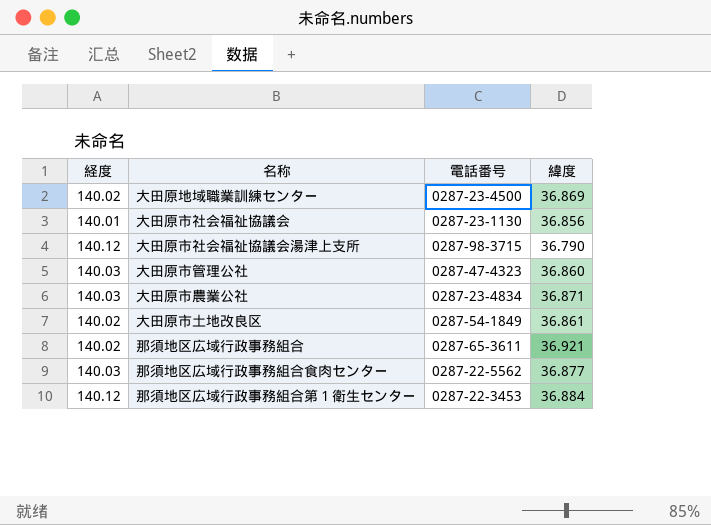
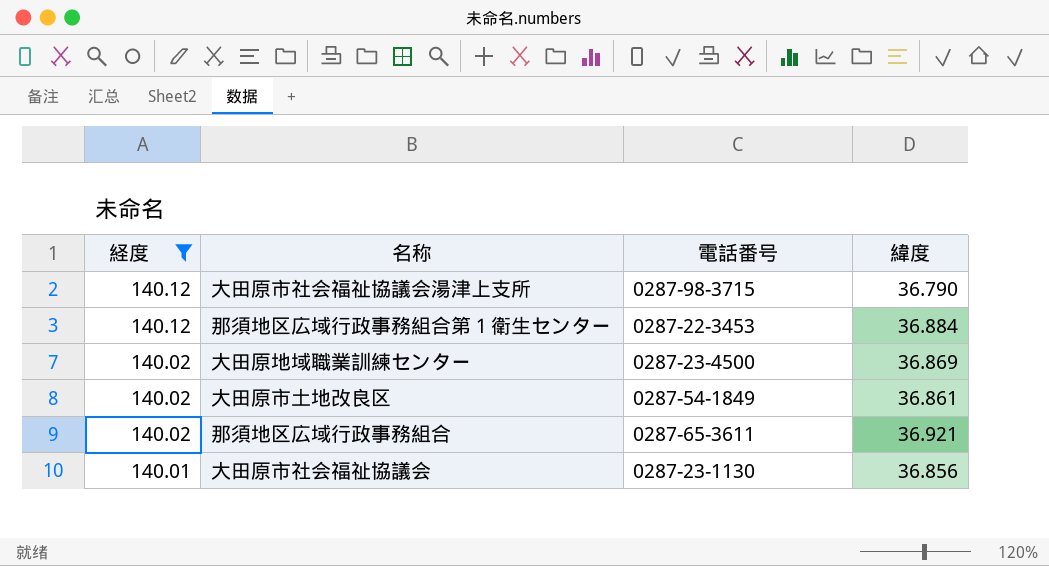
filter: none -> 経度 != 140.03
row order: none -> 経度 descending

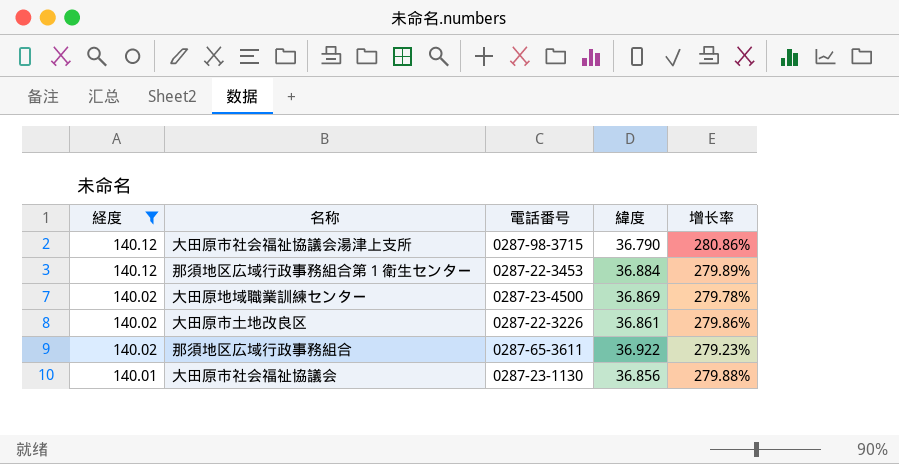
column 增长率 | formula: none -> ([経度] - [緯度]) / [緯度]
大田原市土地改良区 | 電話番号: 0287-54-1849 -> 0287-22-3226
那須地区広域行政事務組合 | 緯度: 36.921 -> 36.922

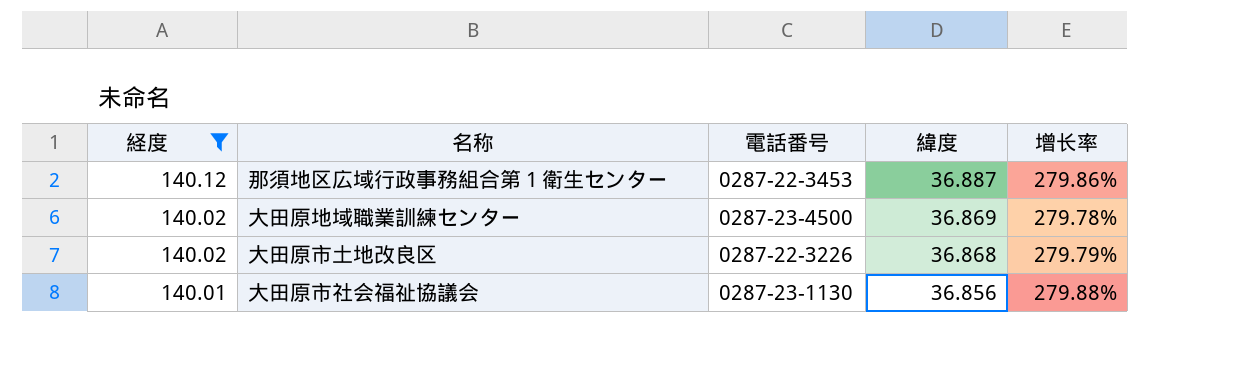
row 大田原市社会福祉協議会湯津上支所: 140.12 | 0287-98-3715 | 36.790 | 280.86% -> none
row 那須地区広域行政事務組合: 140.02 | 0287-65-3611 | 36.922 | 279.23% -> none
那須地区広域行政事務組合第１衛生センター | 緯度: 36.884 -> 36.887
那須地区広域行政事務組合第１衛生センター | 增长率: 279.89% -> 279.86%
大田原市土地改良区 | 緯度: 36.861 -> 36.868
大田原市土地改良区 | 增长率: 279.86% -> 279.79%

